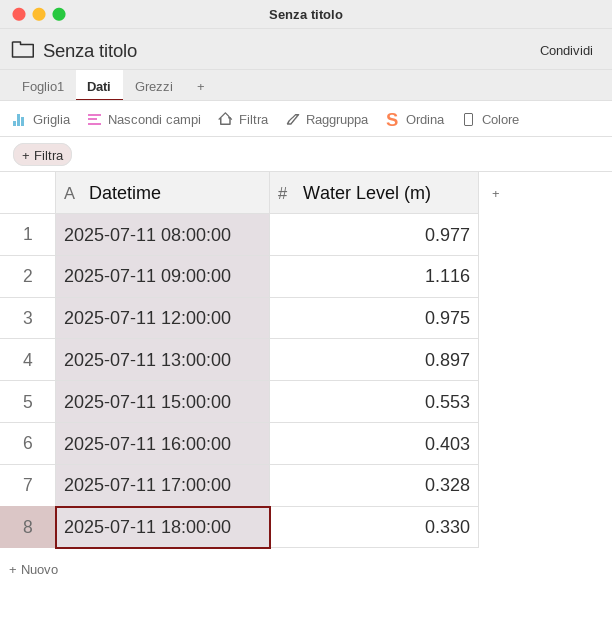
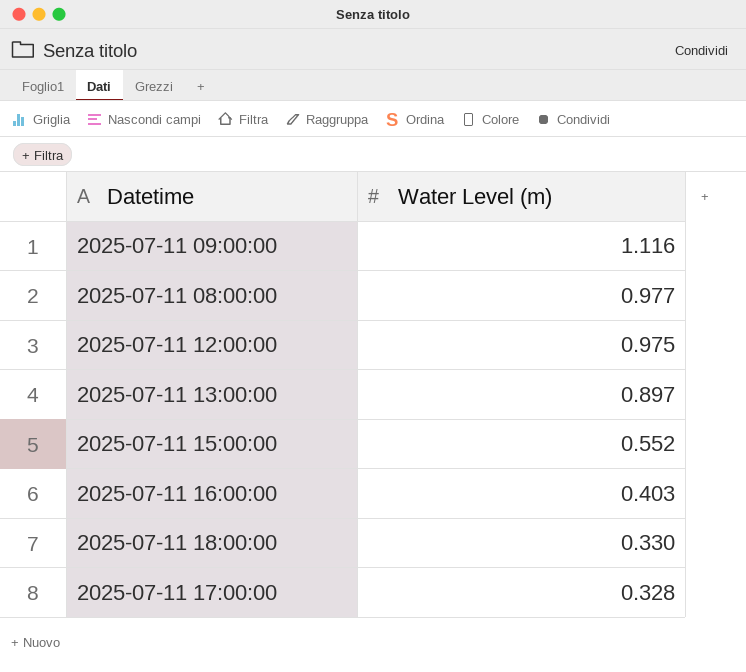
row order: Datetime ascending -> Water Level (m) descending
2025-07-11 15:00:00 | Water Level (m): 0.553 -> 0.552

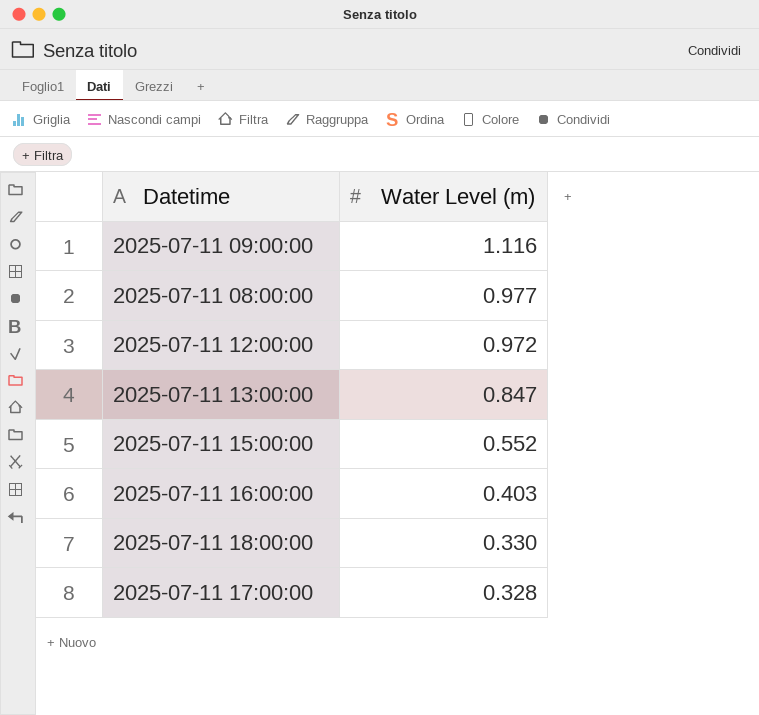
2025-07-11 12:00:00 | Water Level (m): 0.975 -> 0.972
2025-07-11 13:00:00 | Water Level (m): 0.897 -> 0.847

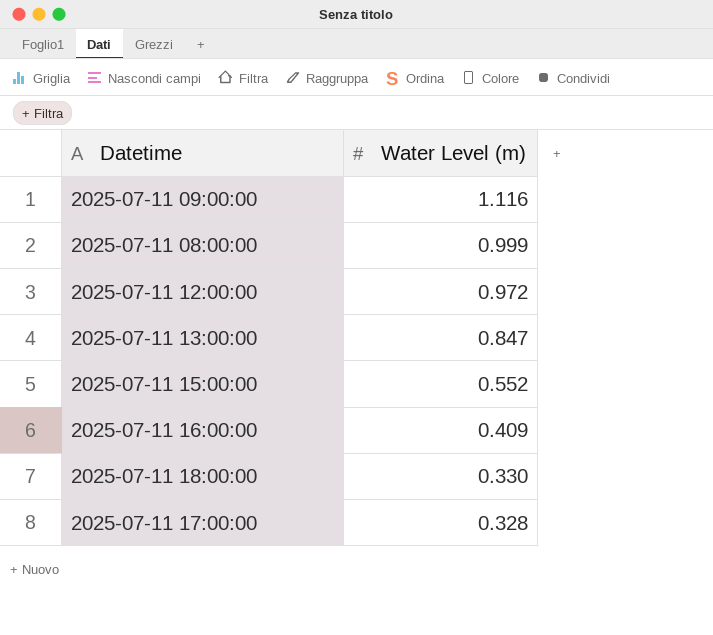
2025-07-11 08:00:00 | Water Level (m): 0.977 -> 0.999
2025-07-11 16:00:00 | Water Level (m): 0.403 -> 0.409

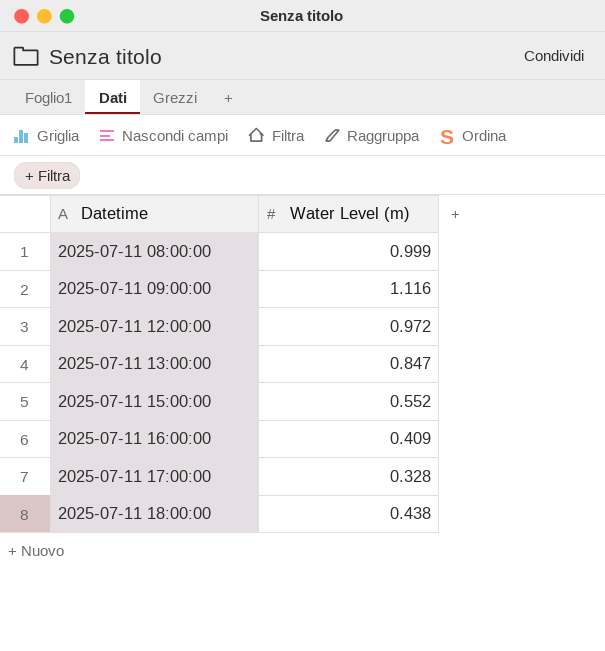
row order: Water Level (m) descending -> Datetime ascending
2025-07-11 18:00:00 | Water Level (m): 0.330 -> 0.438

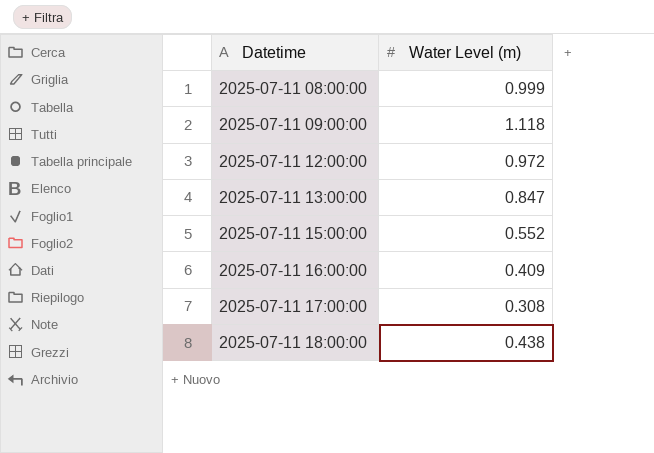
2025-07-11 09:00:00 | Water Level (m): 1.116 -> 1.118
2025-07-11 17:00:00 | Water Level (m): 0.328 -> 0.308

